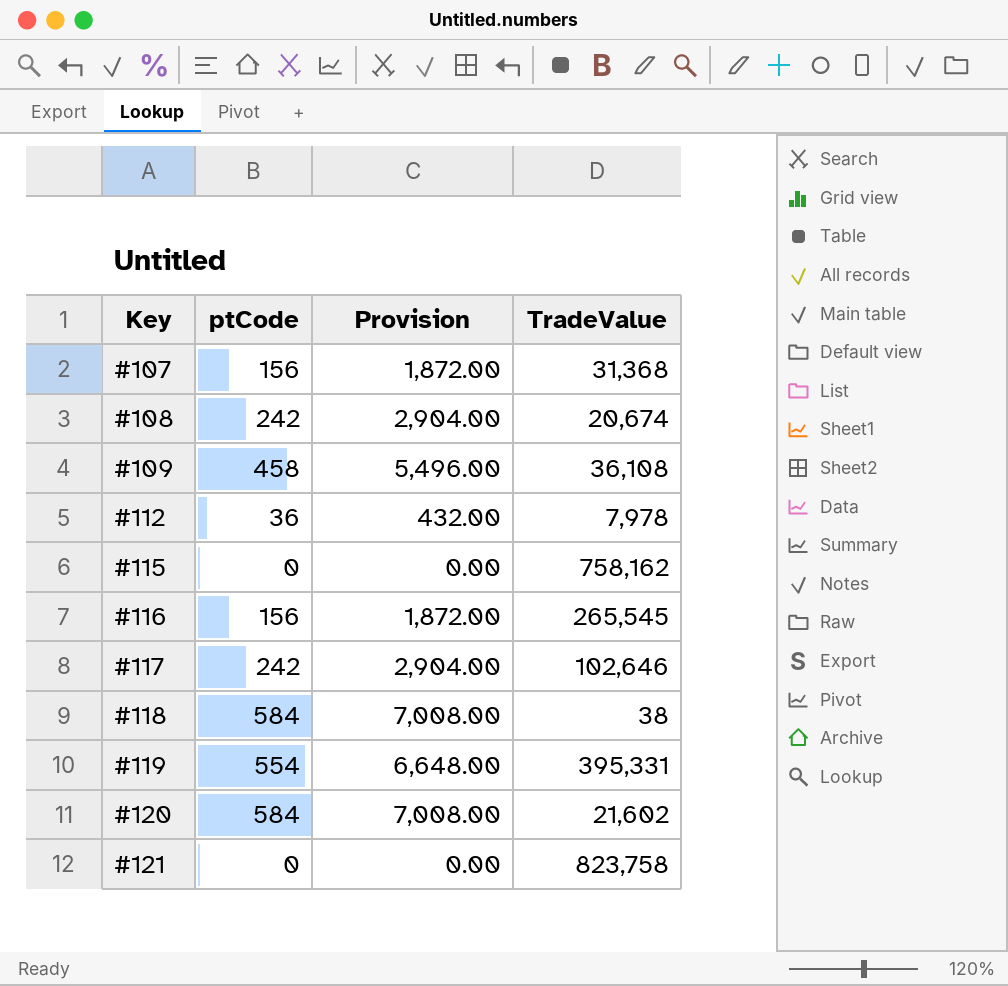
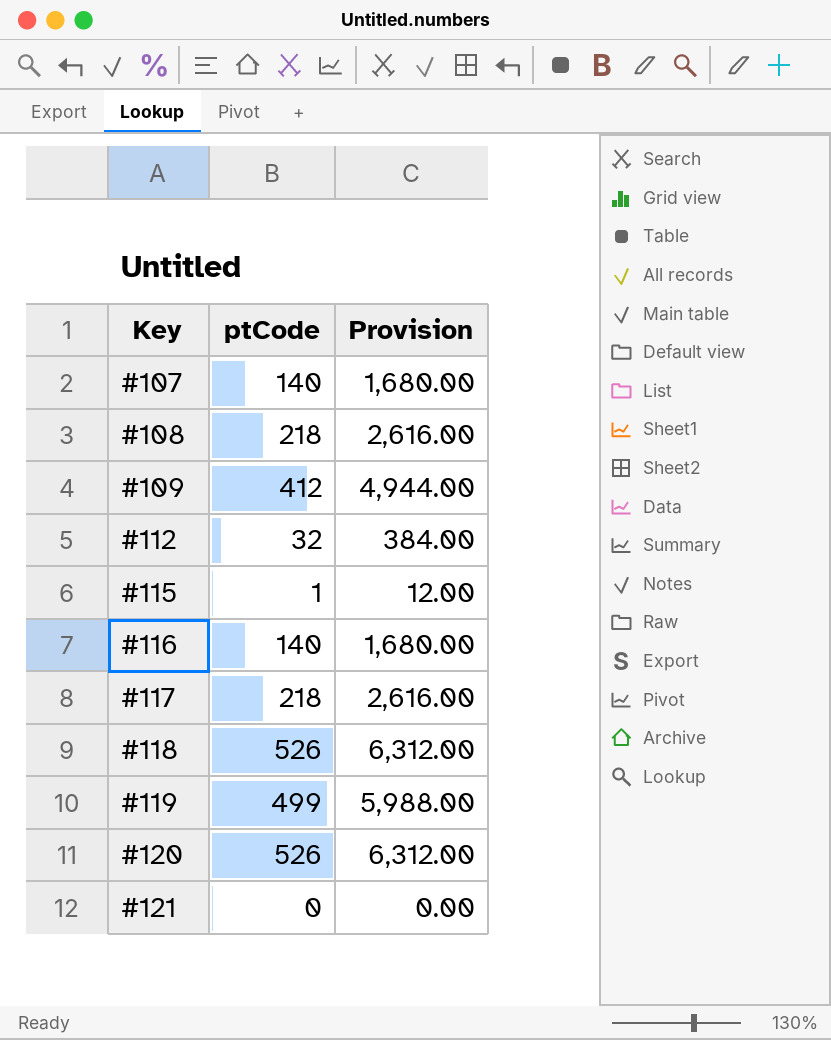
column TradeValue | position: 4 -> none
#107 | ptCode: 156 -> 140
#107 | Provision: 1,872.00 -> 1,680.00
#108 | ptCode: 242 -> 218
#108 | Provision: 2,904.00 -> 2,616.00
#109 | ptCode: 458 -> 412
#109 | Provision: 5,496.00 -> 4,944.00
#112 | ptCode: 36 -> 32
#112 | Provision: 432.00 -> 384.00
#115 | ptCode: 0 -> 1
#115 | Provision: 0.00 -> 12.00
#116 | ptCode: 156 -> 140
#116 | Provision: 1,872.00 -> 1,680.00
#117 | ptCode: 242 -> 218
#117 | Provision: 2,904.00 -> 2,616.00
#118 | ptCode: 584 -> 526
#118 | Provision: 7,008.00 -> 6,312.00
#119 | ptCode: 554 -> 499
#119 | Provision: 6,648.00 -> 5,988.00
#120 | ptCode: 584 -> 526
#120 | Provision: 7,008.00 -> 6,312.00

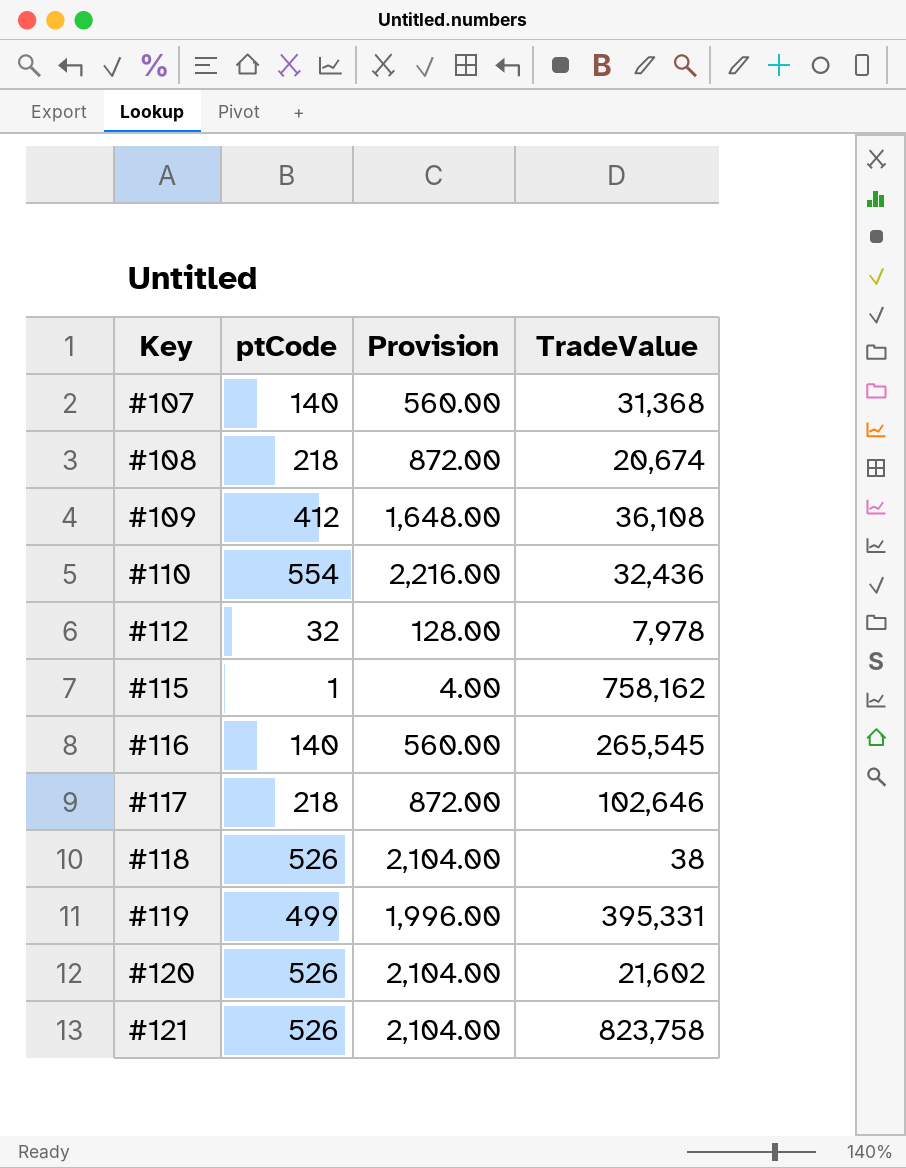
column Provision | formula: [ptCode] * 12 -> [ptCode] * 4
column TradeValue | position: none -> 4
row #110: none -> 554 | 2,216.00 | 32,436
#121 | ptCode: 0 -> 526

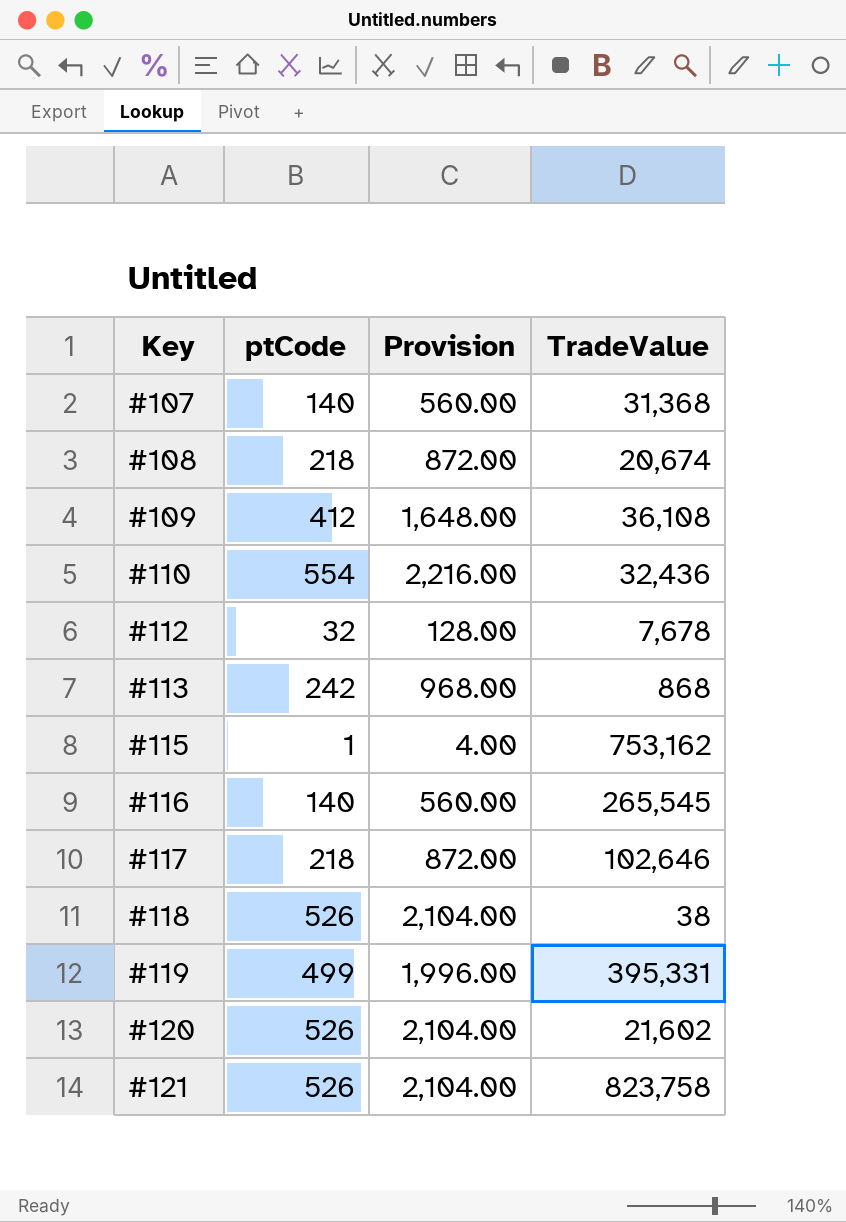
#112 | TradeValue: 7,978 -> 7,678
row #113: none -> 242 | 968.00 | 868
#115 | TradeValue: 758,162 -> 753,162

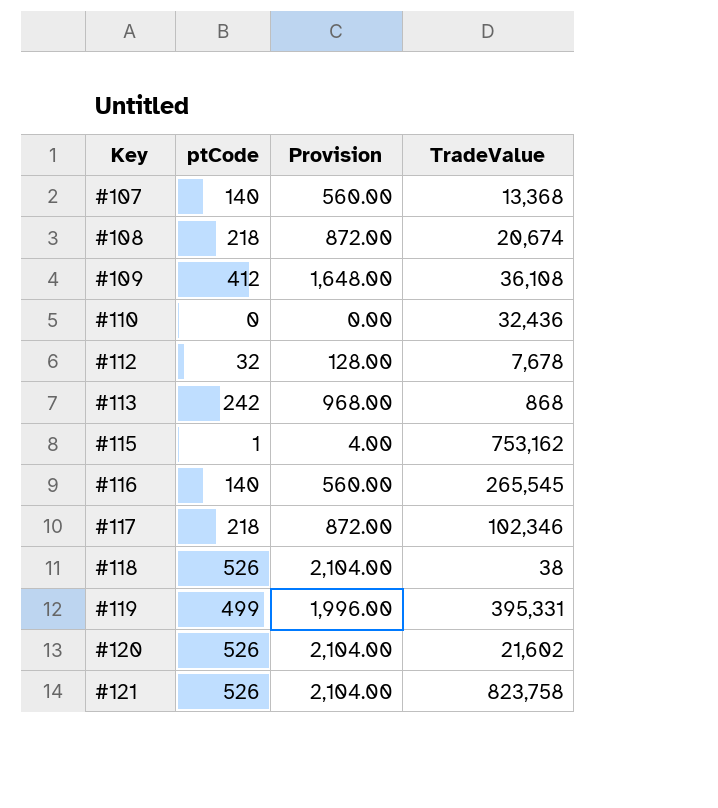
#107 | TradeValue: 31,368 -> 13,368
#110 | ptCode: 554 -> 0
#110 | Provision: 2,216.00 -> 0.00
#117 | TradeValue: 102,646 -> 102,346

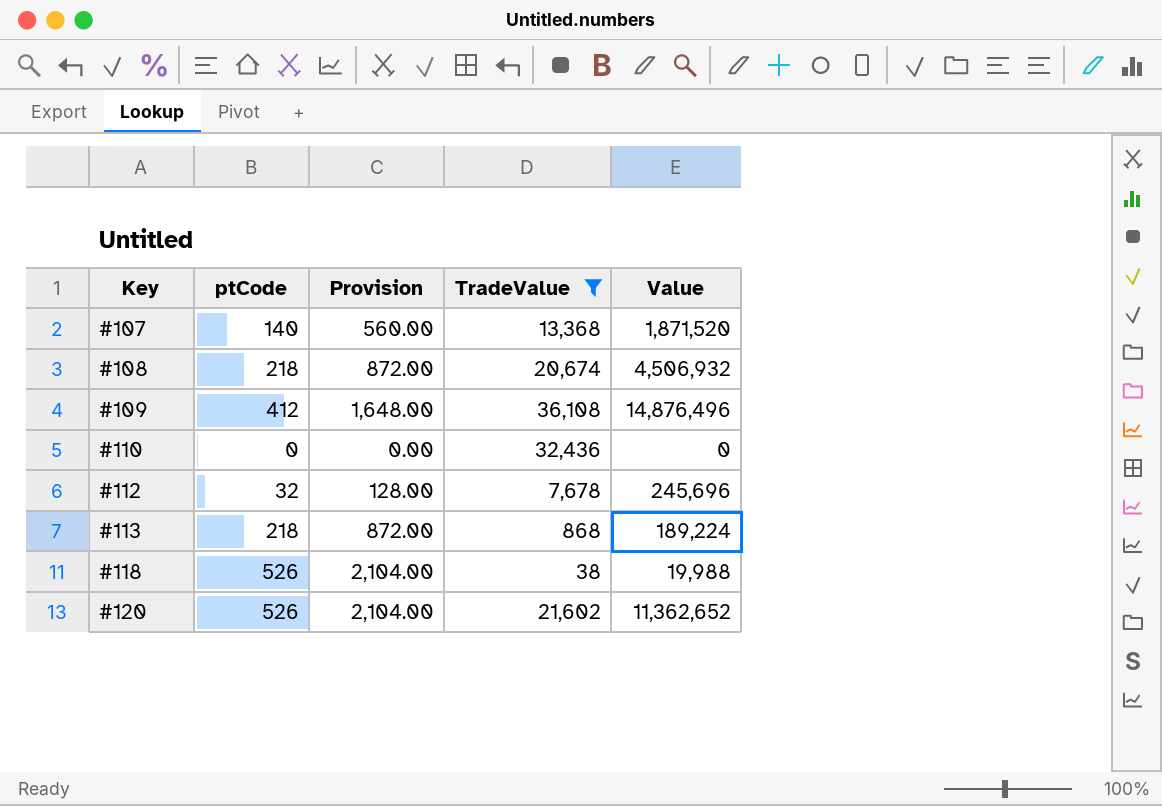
filter: none -> TradeValue <= 36,108
column Value | formula: none -> [ptCode] * [TradeValue]
#113 | ptCode: 242 -> 218
#113 | Provision: 968.00 -> 872.00

